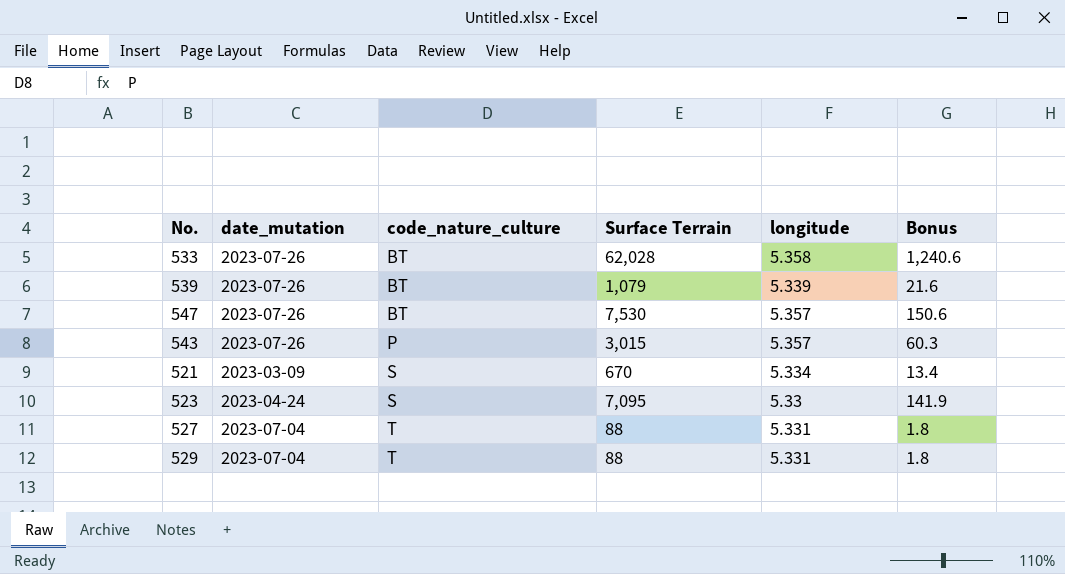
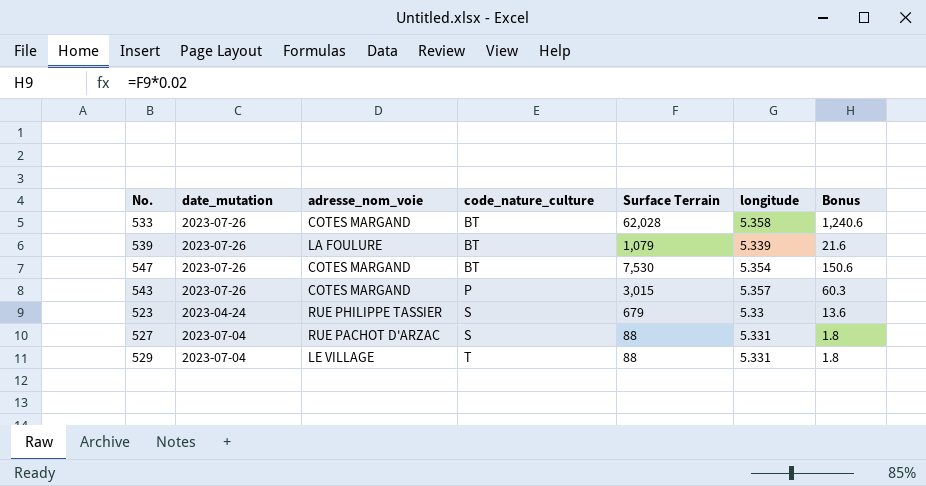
column adresse_nom_voie | position: none -> 3
row 521: 2023-03-09 | S | 670 | 5.334 | 13.4 -> none
547 | longitude: 5.357 -> 5.354
523 | Surface Terrain: 7,095 -> 679
523 | Bonus: 141.9 -> 13.6
527 | code_nature_culture: T -> S

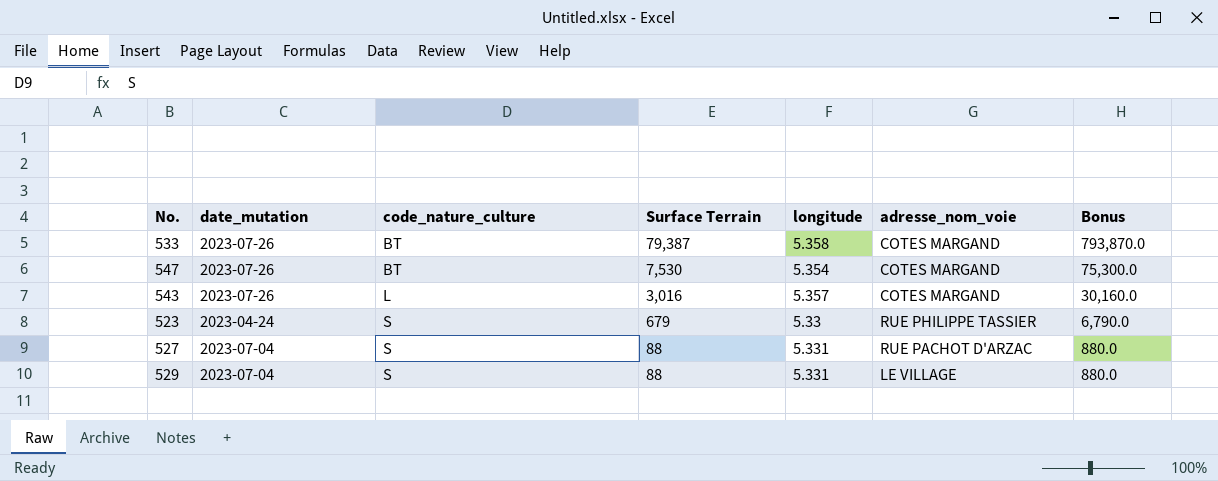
column adresse_nom_voie | position: 3 -> 6
column Bonus | formula: [Surface Terrain] * 0.02 -> [Surface Terrain] * 10
row 539: 2023-07-26 | LA FOULURE | BT | 1,079 | 5.339 | 21.6 -> none
533 | Surface Terrain: 62,028 -> 79,387
543 | code_nature_culture: P -> L
543 | Surface Terrain: 3,015 -> 3,016
529 | code_nature_culture: T -> S

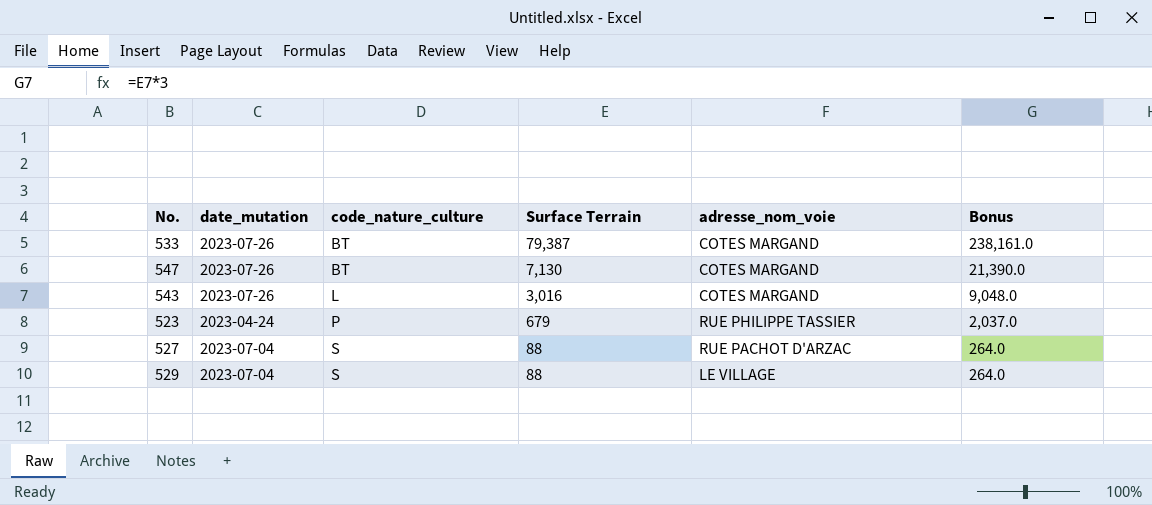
column longitude | position: 5 -> none
column Bonus | formula: [Surface Terrain] * 10 -> [Surface Terrain] * 3
547 | Surface Terrain: 7,530 -> 7,130
523 | code_nature_culture: S -> P

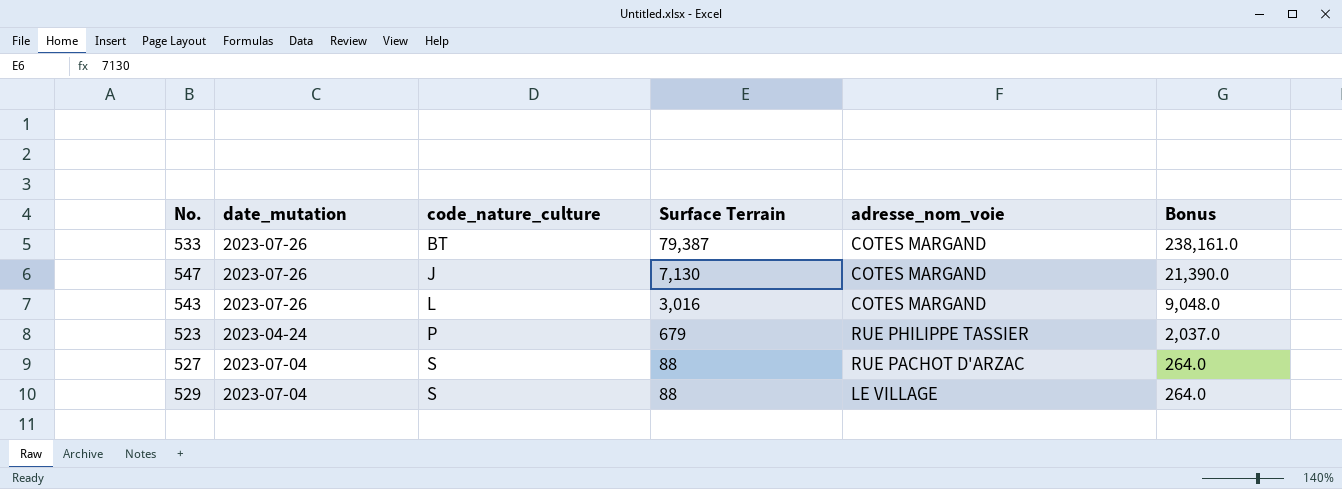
547 | code_nature_culture: BT -> J

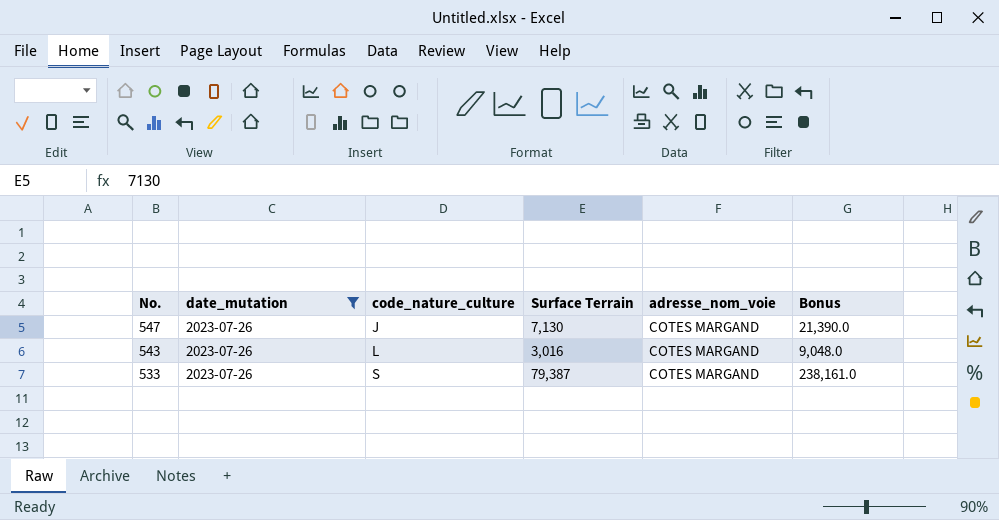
filter: none -> date_mutation = 2023-07-26
row order: code_nature_culture ascending -> No. descending
533 | code_nature_culture: BT -> S

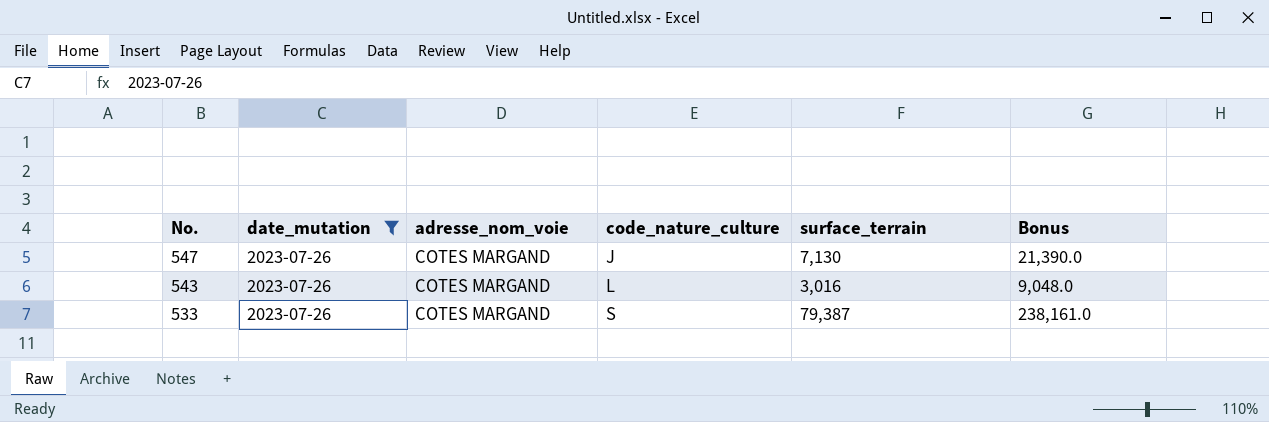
column adresse_nom_voie | position: 5 -> 3
column name: Surface Terrain -> surface_terrain

